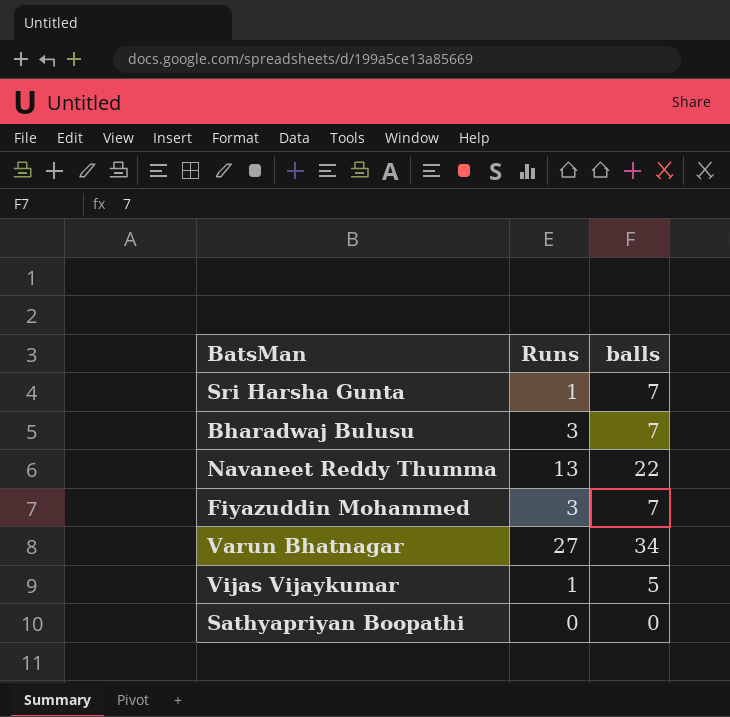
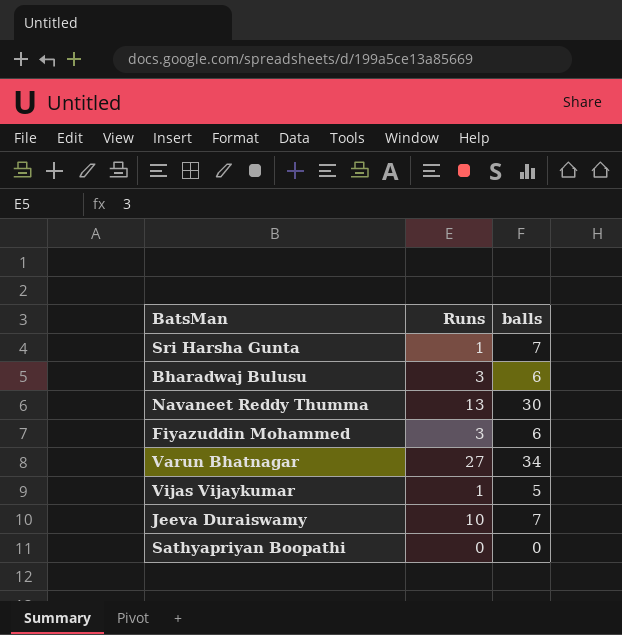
Bharadwaj Bulusu | balls: 7 -> 6
Navaneet Reddy Thumma | balls: 22 -> 30
Fiyazuddin Mohammed | balls: 7 -> 6
row Jeeva Duraiswamy: none -> 10 | 7

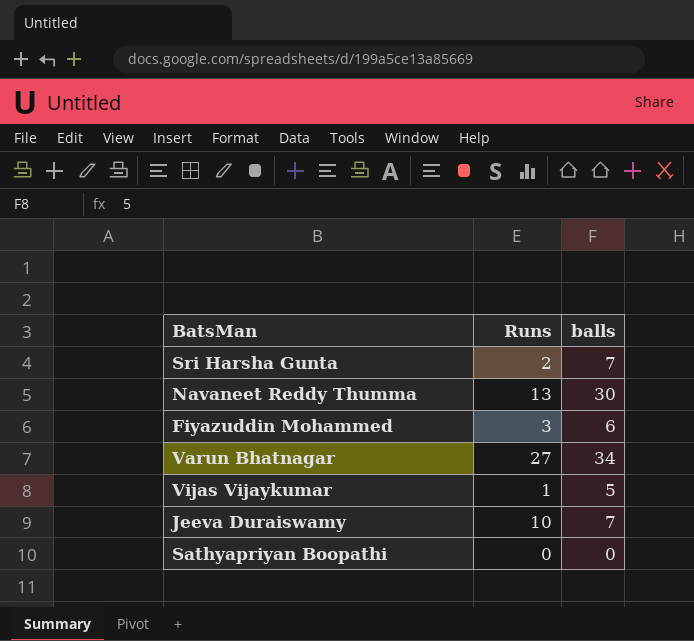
row Bharadwaj Bulusu: 3 | 6 -> none
Sri Harsha Gunta | Runs: 1 -> 2

